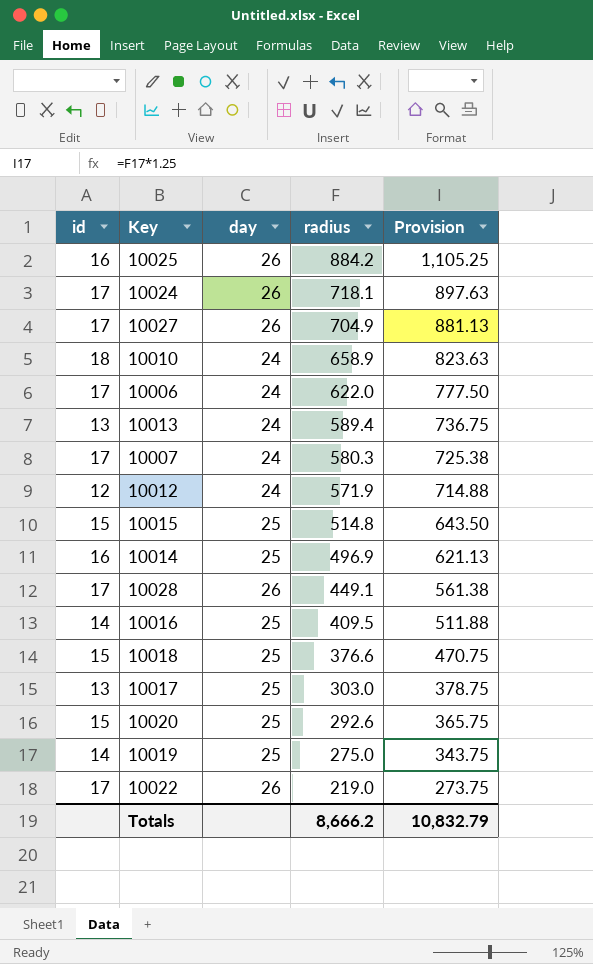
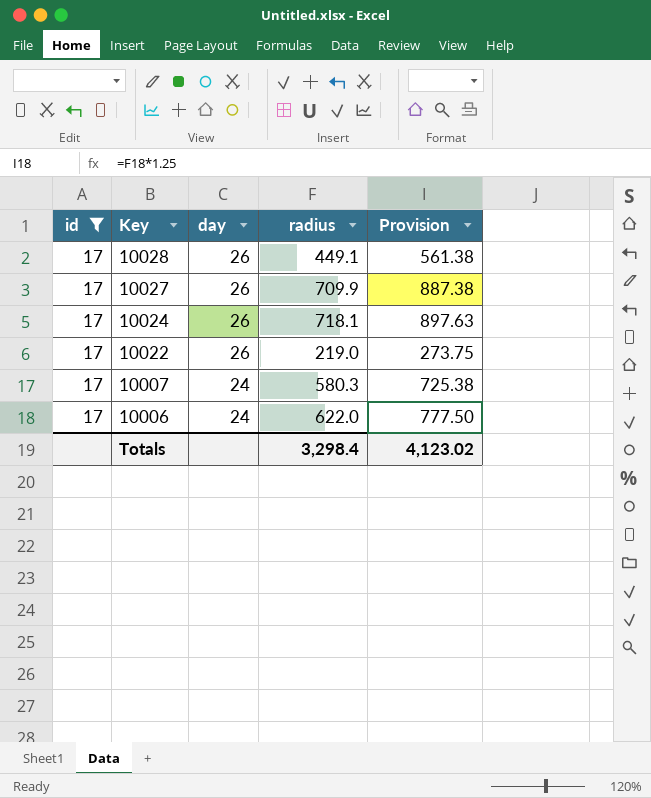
filter: none -> id = 17
row order: radius descending -> Key descending
10027 | radius: 704.9 -> 709.9
10027 | Provision: 881.13 -> 887.38
Totals | radius: 8,666.2 -> 3,298.4
Totals | Provision: 10,832.79 -> 4,123.02

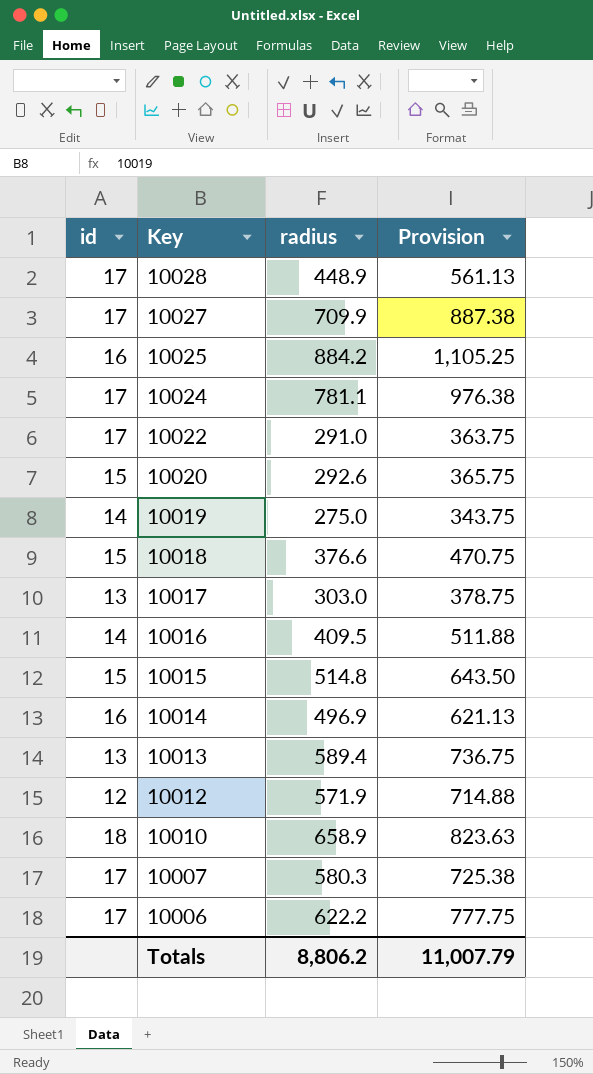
filter: id = 17 -> none
column day | position: 3 -> none
10028 | radius: 449.1 -> 448.9
10028 | Provision: 561.38 -> 561.13
10024 | radius: 718.1 -> 781.1
10024 | Provision: 897.63 -> 976.38
10022 | radius: 219.0 -> 291.0
10022 | Provision: 273.75 -> 363.75
10006 | radius: 622.0 -> 622.2
10006 | Provision: 777.50 -> 777.75
Totals | radius: 3,298.4 -> 8,806.2
Totals | Provision: 4,123.02 -> 11,007.79

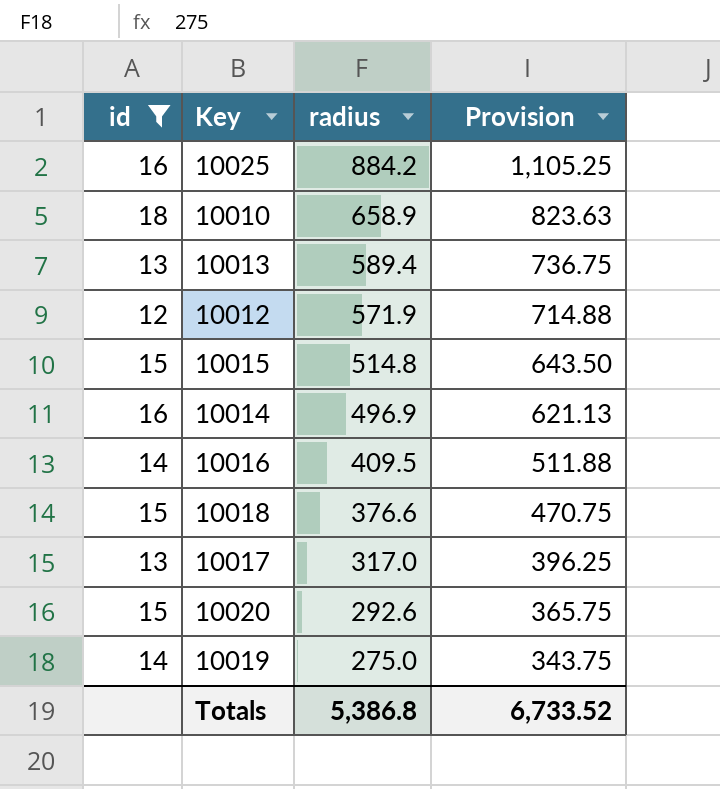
filter: none -> id != 17
row order: Key descending -> radius descending
10017 | radius: 303.0 -> 317.0
10017 | Provision: 378.75 -> 396.25
Totals | radius: 8,806.2 -> 5,386.8
Totals | Provision: 11,007.79 -> 6,733.52

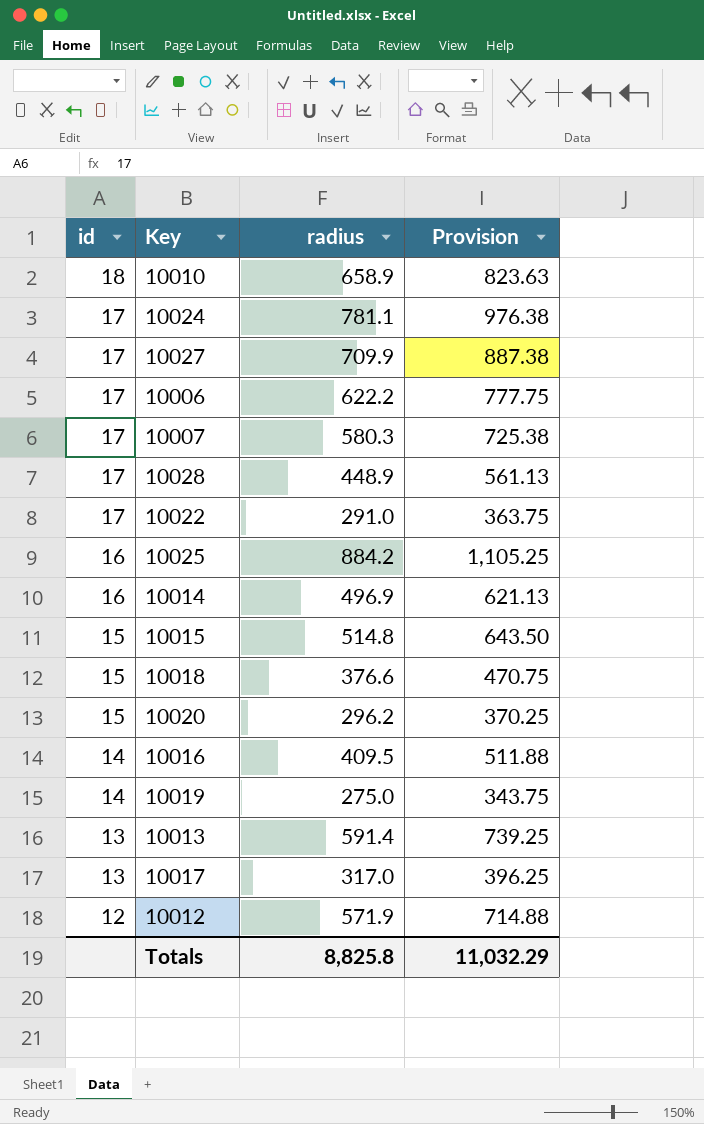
filter: id != 17 -> none
row order: radius descending -> id descending
10020 | radius: 292.6 -> 296.2
10020 | Provision: 365.75 -> 370.25
10013 | radius: 589.4 -> 591.4
10013 | Provision: 736.75 -> 739.25
Totals | radius: 5,386.8 -> 8,825.8
Totals | Provision: 6,733.52 -> 11,032.29

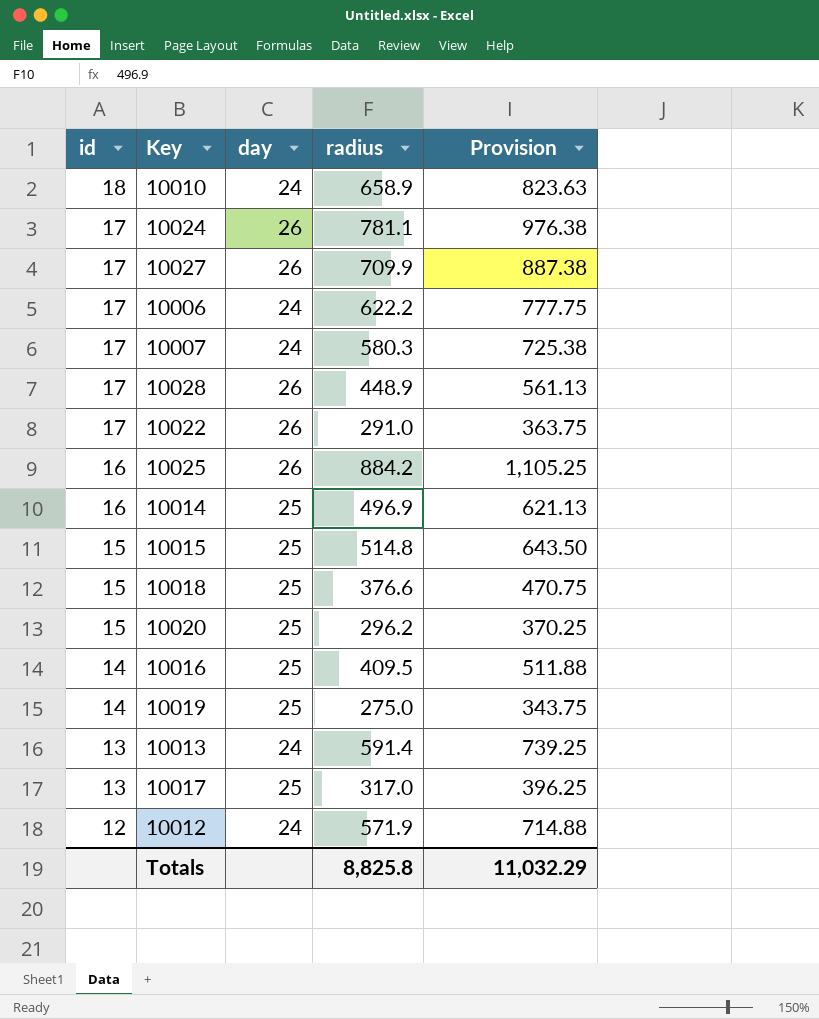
column day | position: none -> 3

